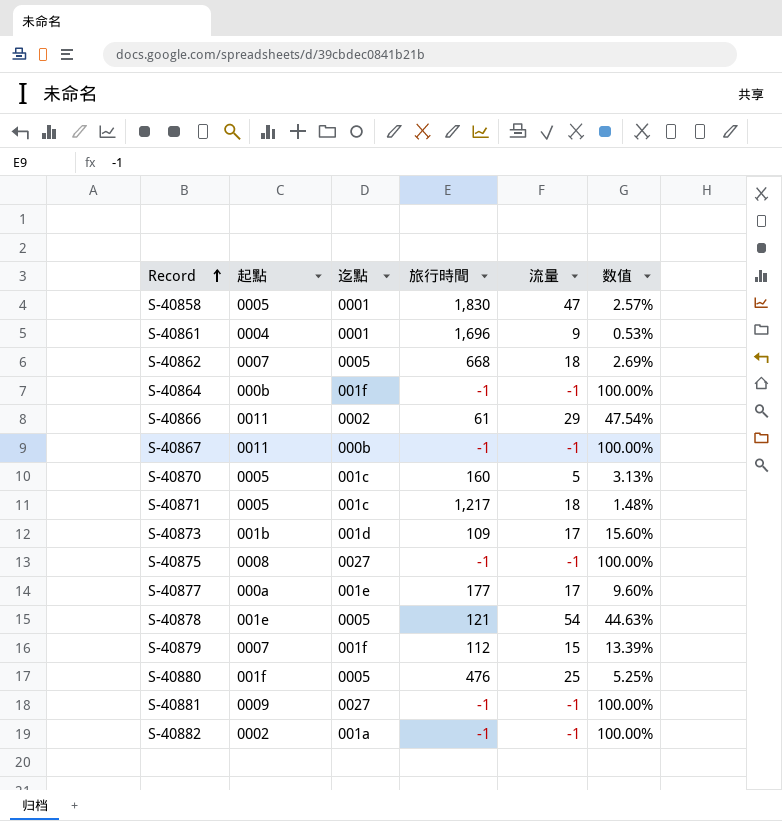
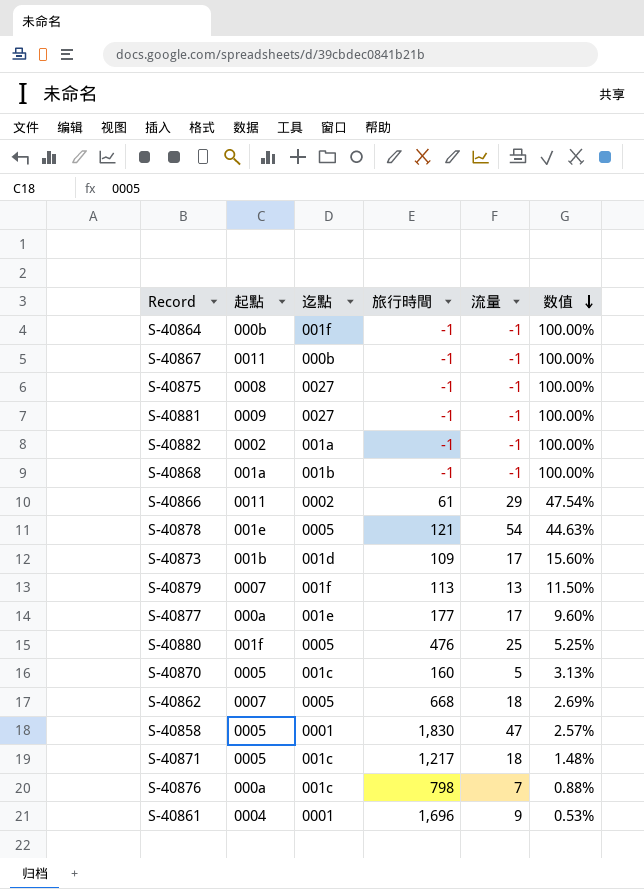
row order: Record ascending -> 数值 descending
row S-40868: none -> 001a | 001b | -1 | -1 | 100.00%
S-40879 | 旅行時間: 112 -> 113
S-40879 | 流量: 15 -> 13
S-40879 | 数值: 13.39% -> 11.50%
row S-40876: none -> 000a | 001c | 798 | 7 | 0.88%

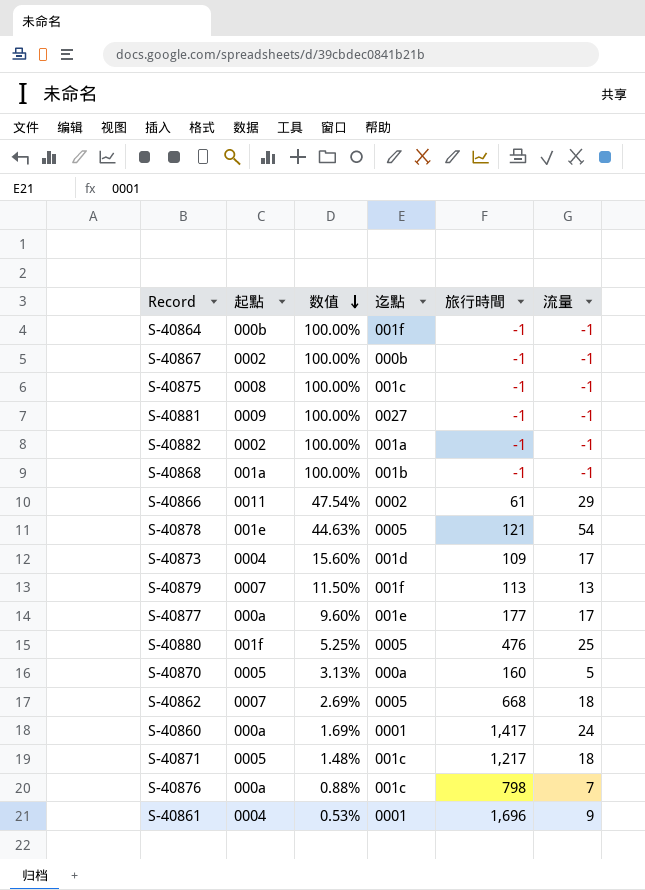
column 数值 | position: 6 -> 3
row S-40858: 0005 | 0001 | 1,830 | 47 | 2.57% -> none
S-40867 | 起點: 0011 -> 0002
S-40875 | 迄點: 0027 -> 001c
S-40873 | 起點: 001b -> 0004
S-40870 | 迄點: 001c -> 000a
row S-40860: none -> 000a | 1.69% | 0001 | 1,417 | 24

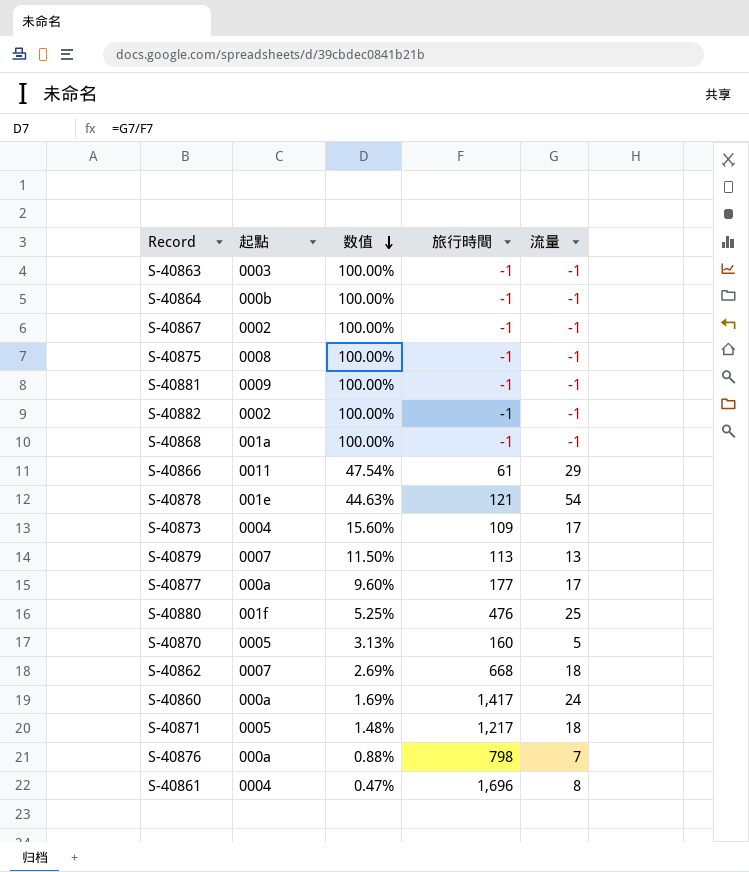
column 迄點 | position: 4 -> none
row S-40863: none -> 0003 | 100.00% | -1 | -1
S-40861 | 数值: 0.53% -> 0.47%
S-40861 | 流量: 9 -> 8

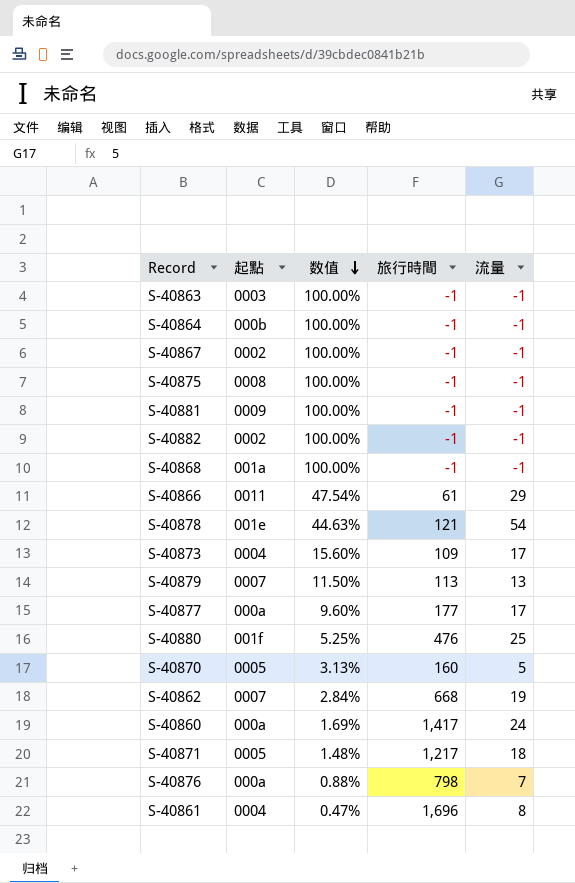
S-40862 | 数值: 2.69% -> 2.84%
S-40862 | 流量: 18 -> 19

